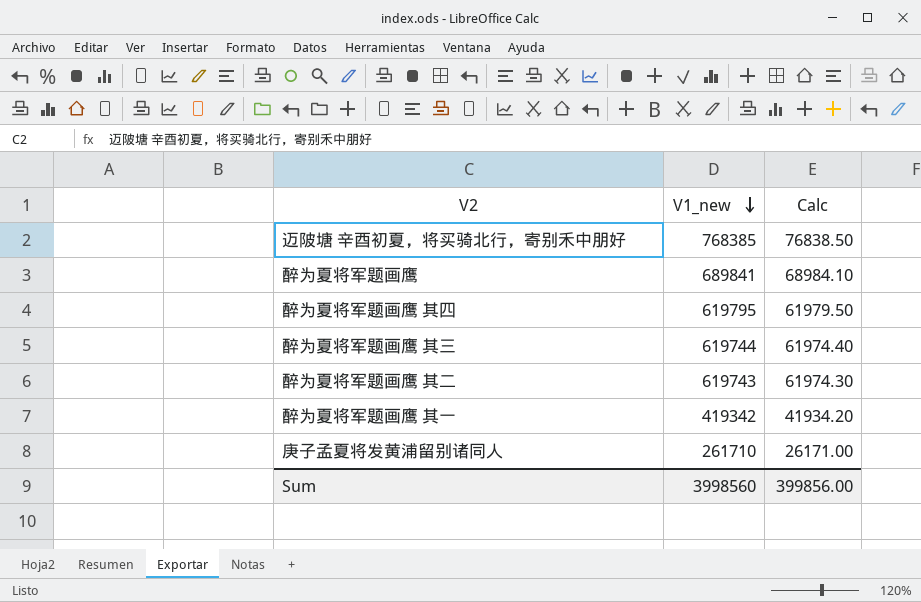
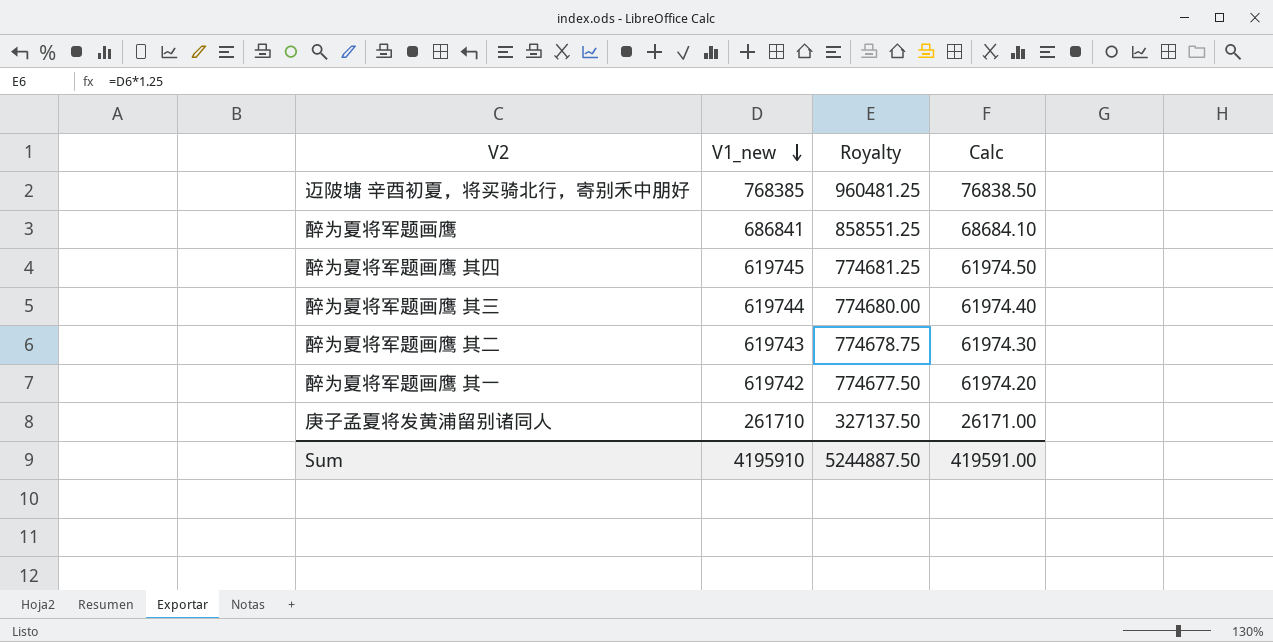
column Royalty | formula: none -> [V1_new] * 1.25
醉为夏将军题画鹰 | V1_new: 689841 -> 686841
醉为夏将军题画鹰 | Calc: 68984.10 -> 68684.10
醉为夏将军题画鹰 其四 | V1_new: 619795 -> 619745
醉为夏将军题画鹰 其四 | Calc: 61979.50 -> 61974.50
醉为夏将军题画鹰 其一 | V1_new: 419342 -> 619742
醉为夏将军题画鹰 其一 | Calc: 41934.20 -> 61974.20
Sum | V1_new: 3998560 -> 4195910
Sum | Calc: 399856.00 -> 419591.00

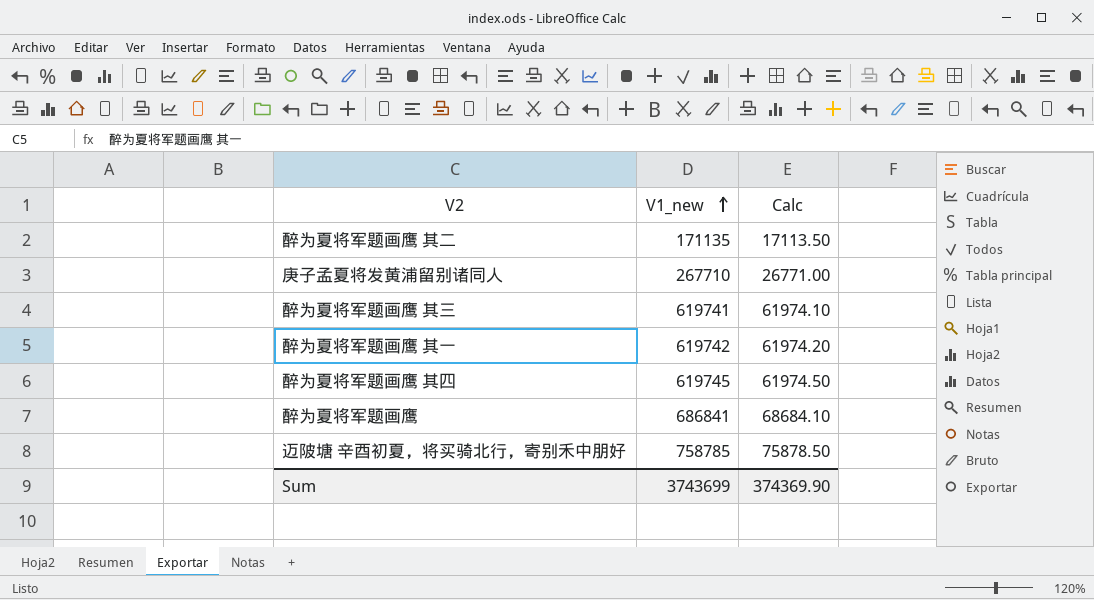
row order: V1_new descending -> V1_new ascending
column Royalty | formula: [V1_new] * 1.25 -> none
醉为夏将军题画鹰 其二 | V1_new: 619743 -> 171135
醉为夏将军题画鹰 其二 | Calc: 61974.30 -> 17113.50
庚子孟夏将发黄浦留别诸同人 | V1_new: 261710 -> 267710
庚子孟夏将发黄浦留别诸同人 | Calc: 26171.00 -> 26771.00
醉为夏将军题画鹰 其三 | V1_new: 619744 -> 619741
醉为夏将军题画鹰 其三 | Calc: 61974.40 -> 61974.10
迈陂塘 辛酉初夏，将买骑北行，寄别禾中朋好 | V1_new: 768385 -> 758785
迈陂塘 辛酉初夏，将买骑北行，寄别禾中朋好 | Calc: 76838.50 -> 75878.50
Sum | V1_new: 4195910 -> 3743699
Sum | Calc: 419591.00 -> 374369.90

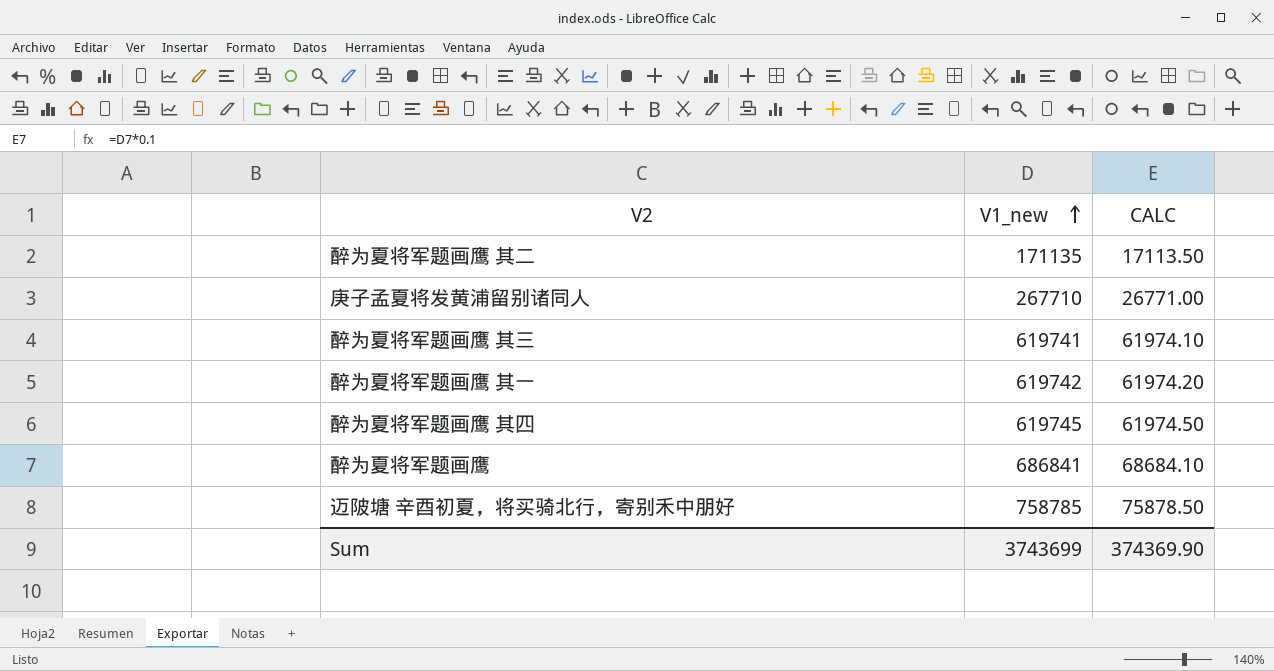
column name: Calc -> CALC

